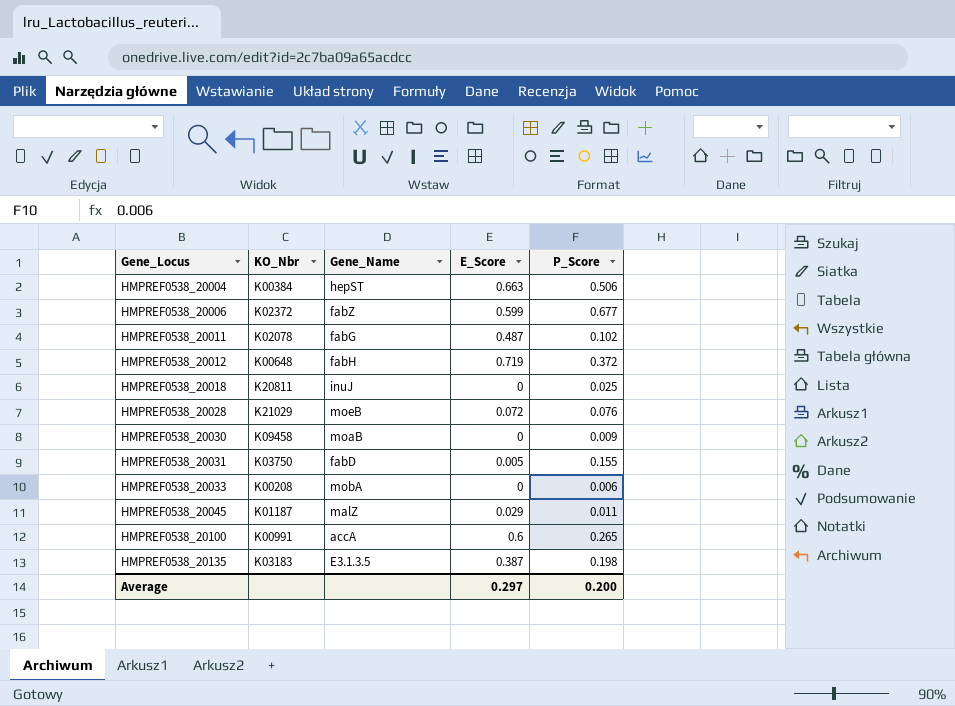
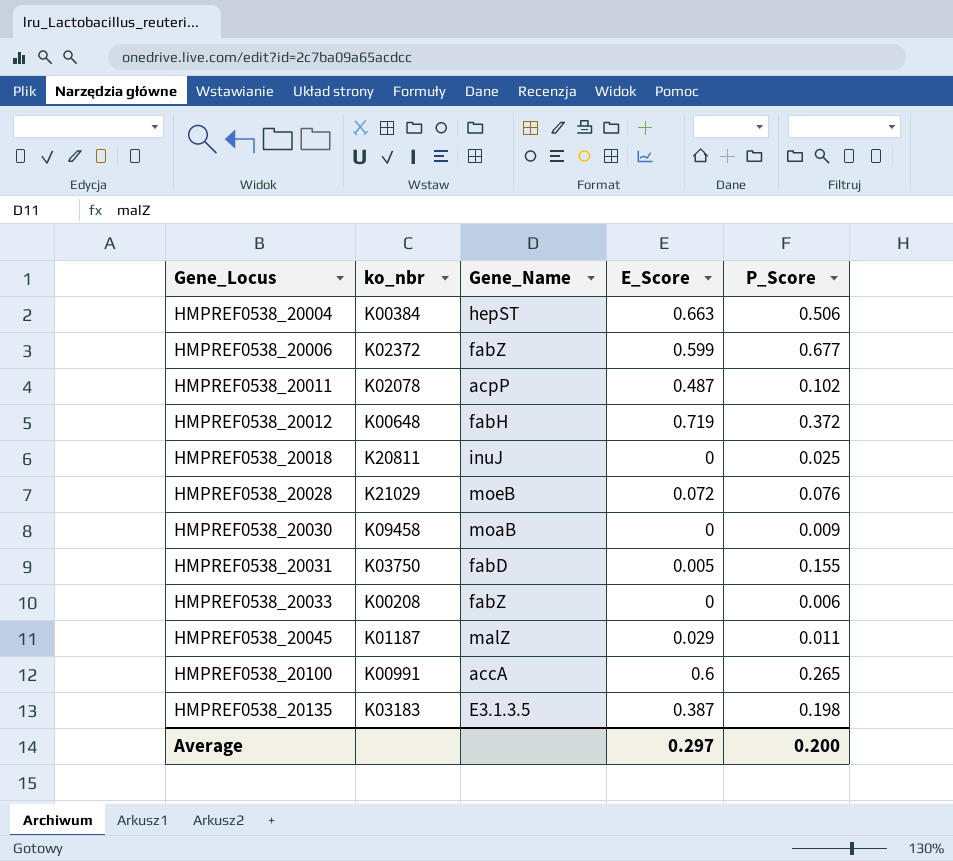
column name: KO_Nbr -> ko_nbr
HMPREF0538_20011 | Gene_Name: fabG -> acpP
HMPREF0538_20033 | Gene_Name: mobA -> fabZ

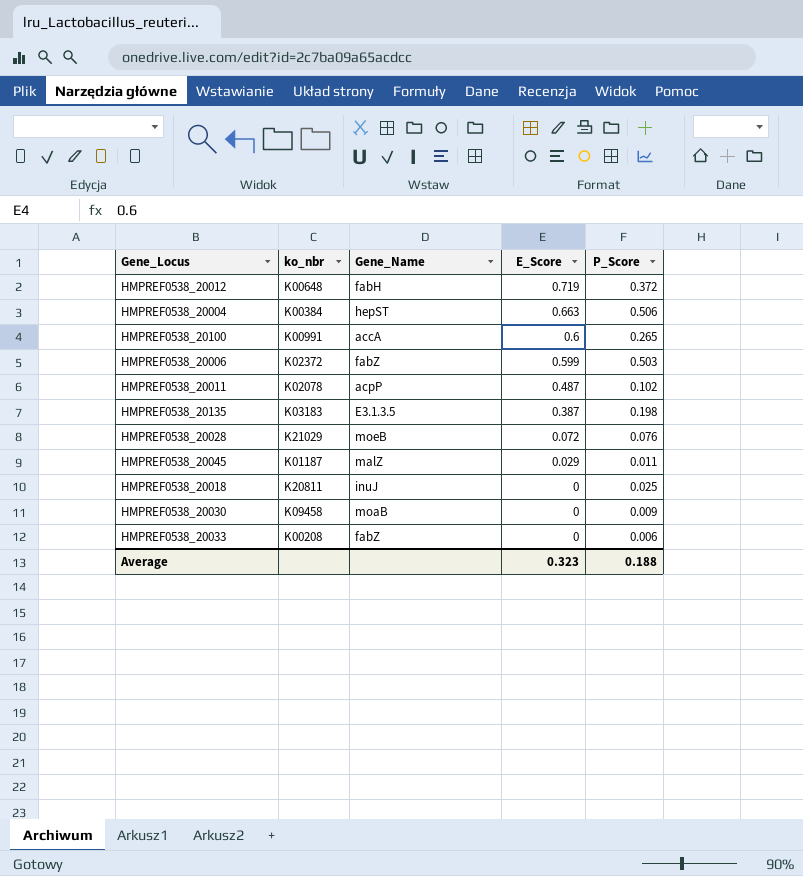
row order: Gene_Locus ascending -> E_Score descending
row HMPREF0538_20031: K03750 | fabD | 0.005 | 0.155 -> none
HMPREF0538_20006 | P_Score: 0.677 -> 0.503
Average | E_Score: 0.297 -> 0.323
Average | P_Score: 0.200 -> 0.188

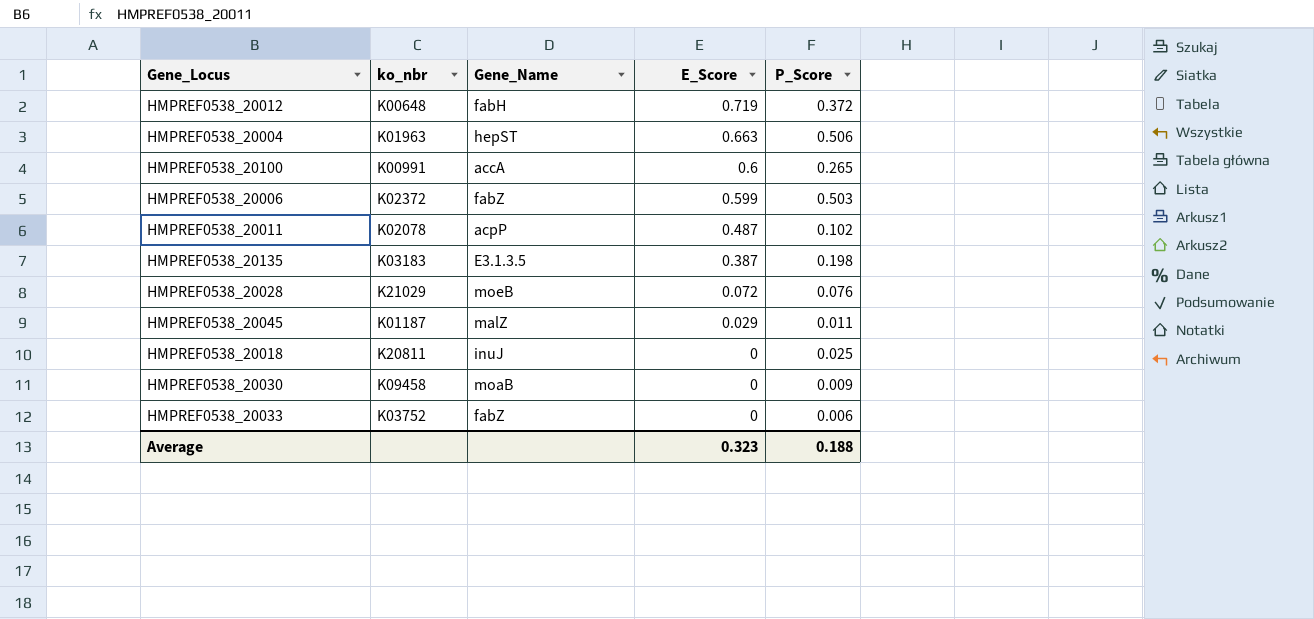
HMPREF0538_20004 | ko_nbr: K00384 -> K01963
HMPREF0538_20033 | ko_nbr: K00208 -> K03752

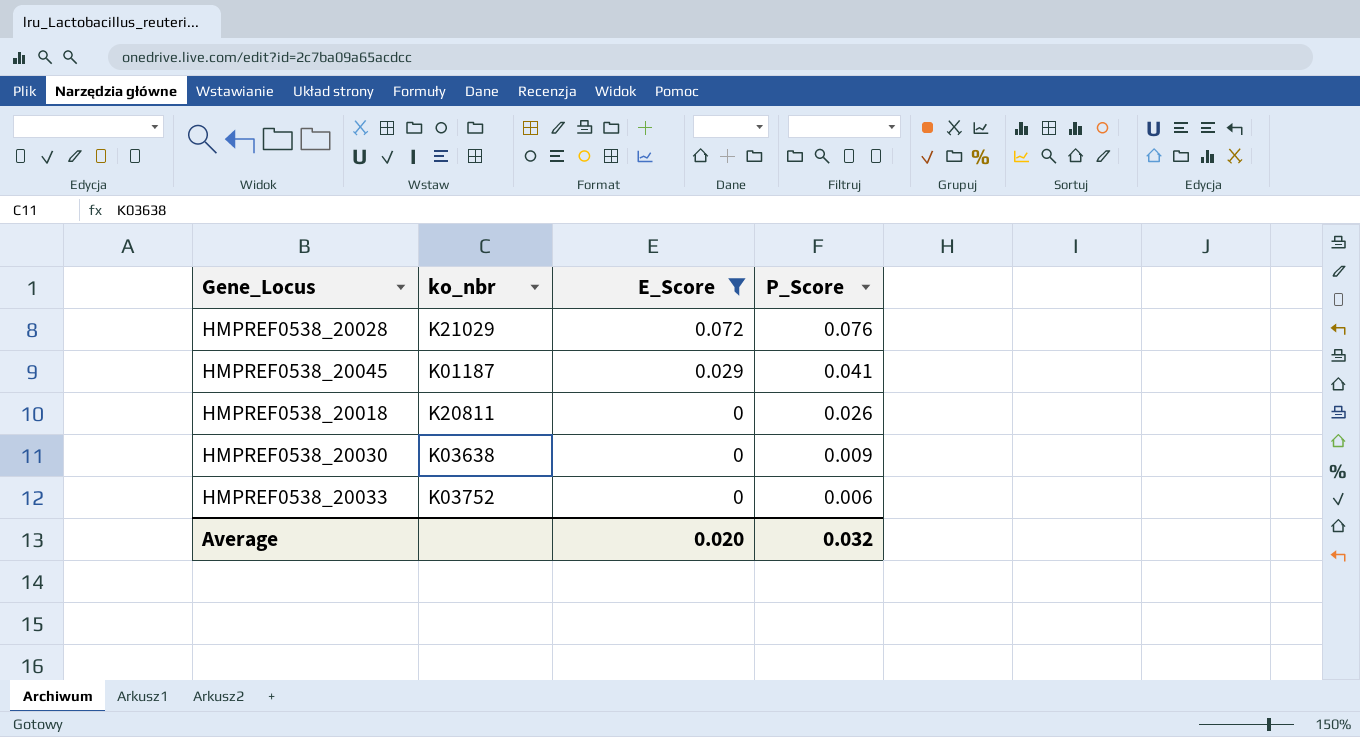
filter: none -> E_Score <= 0.072
column Gene_Name | position: 3 -> none
HMPREF0538_20045 | P_Score: 0.011 -> 0.041
HMPREF0538_20018 | P_Score: 0.025 -> 0.026
HMPREF0538_20030 | ko_nbr: K09458 -> K03638
Average | E_Score: 0.323 -> 0.020
Average | P_Score: 0.188 -> 0.032

